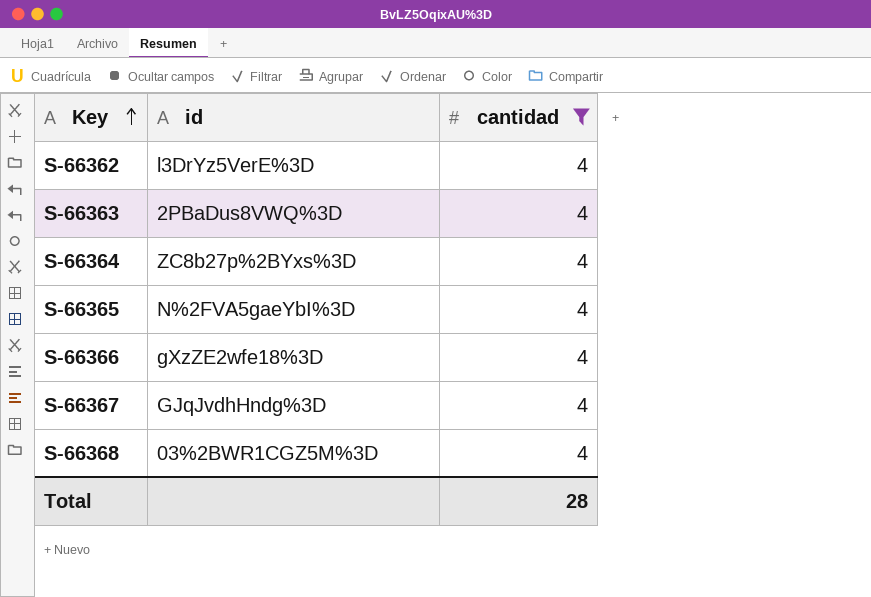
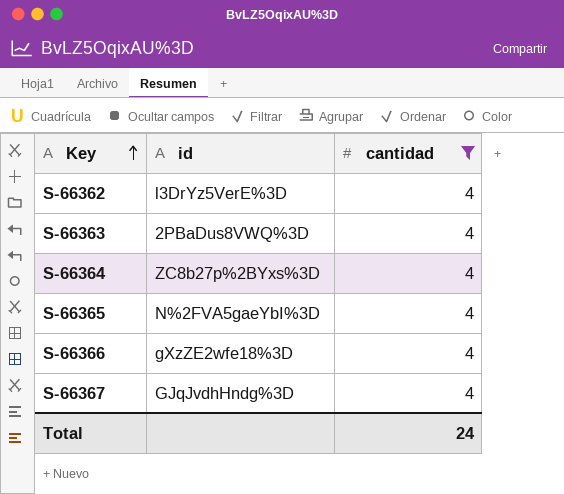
row S-66368: 03%2BWR1CGZ5M%3D | 4 -> none
Total | cantidad: 28 -> 24

